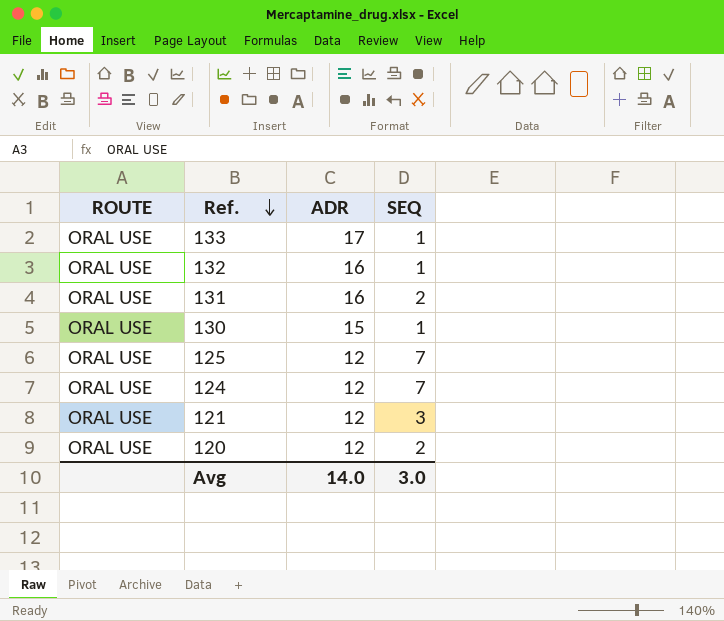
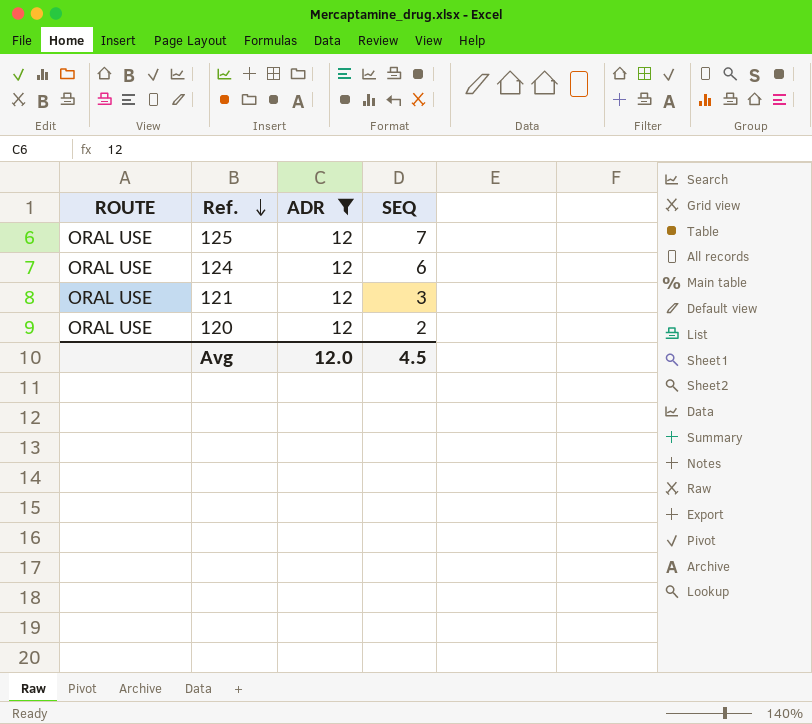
filter: none -> ADR = 12
124 | SEQ: 7 -> 6
Avg | ADR: 14.0 -> 12.0
Avg | SEQ: 3.0 -> 4.5

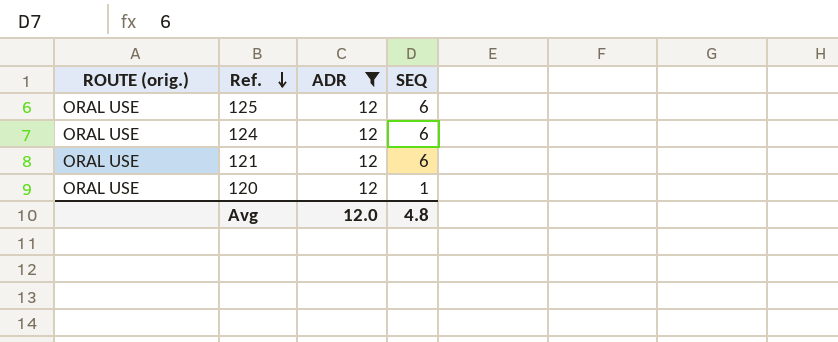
column name: ROUTE -> ROUTE (orig.)
125 | SEQ: 7 -> 6
121 | SEQ: 3 -> 6
120 | SEQ: 2 -> 1
Avg | SEQ: 4.5 -> 4.8

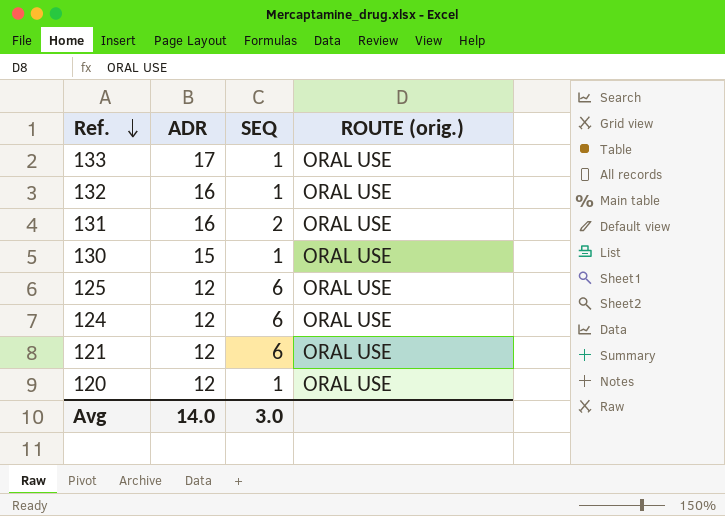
filter: ADR = 12 -> none
column ROUTE (orig.) | position: 1 -> 4
Avg | ADR: 12.0 -> 14.0
Avg | SEQ: 4.8 -> 3.0

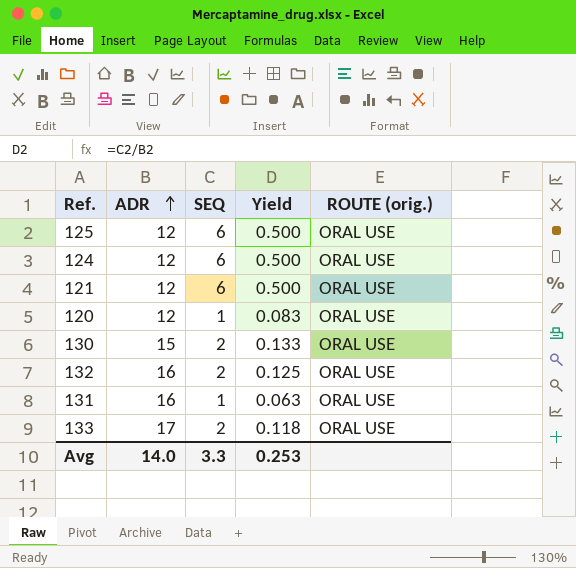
row order: Ref. descending -> ADR ascending
column Yield | formula: none -> [SEQ] / [ADR]
130 | SEQ: 1 -> 2
132 | SEQ: 1 -> 2
131 | SEQ: 2 -> 1
133 | SEQ: 1 -> 2
Avg | SEQ: 3.0 -> 3.3

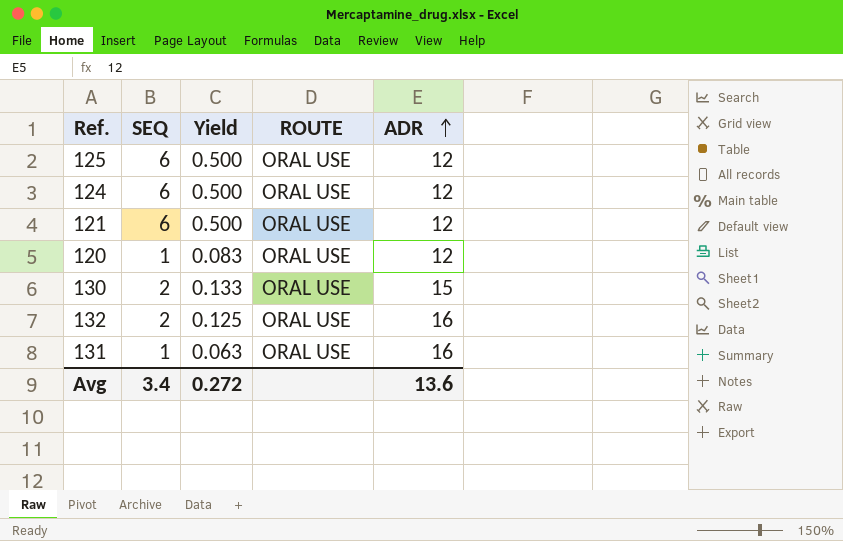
column name: ROUTE (orig.) -> ROUTE
column ADR | position: 2 -> 5
row 133: 17 | 2 | 0.118 | ORAL USE -> none
Avg | SEQ: 3.3 -> 3.4
Avg | Yield: 0.253 -> 0.272
Avg | ADR: 14.0 -> 13.6

